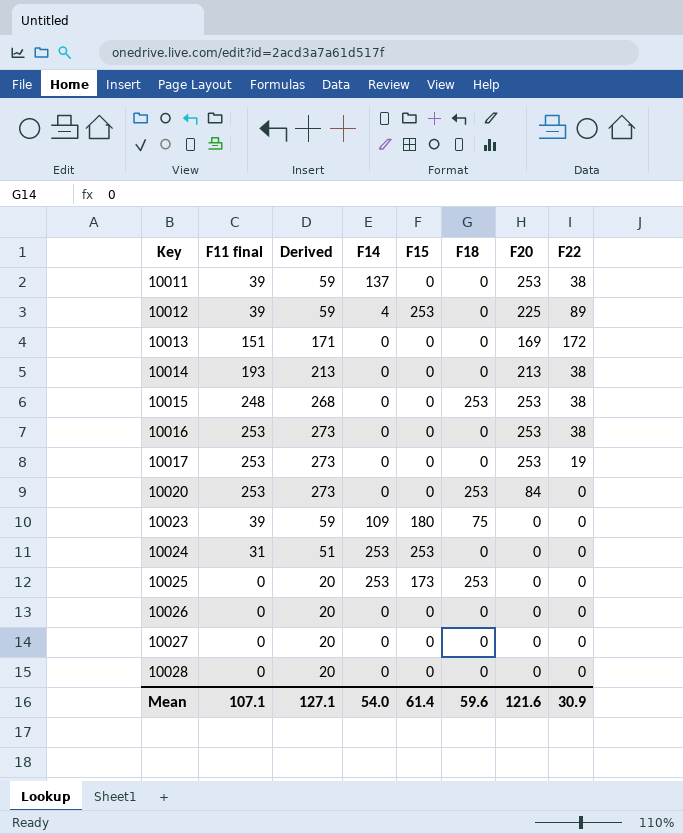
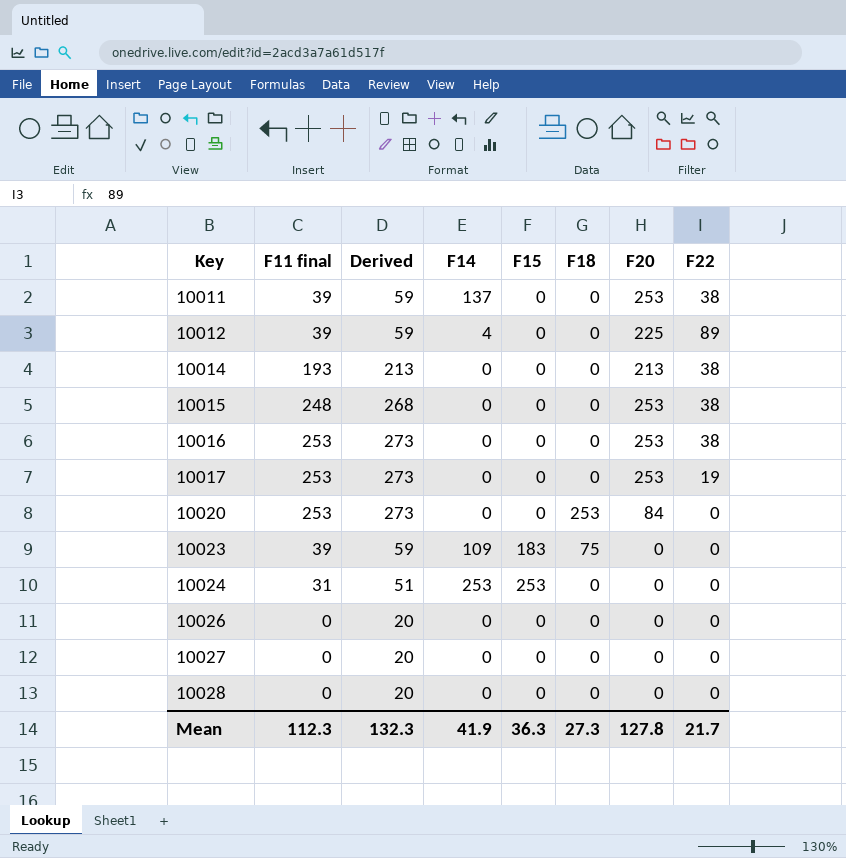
row 10013: 151 | 171 | 0 | 0 | 0 | 169 | 172 -> none
row 10025: 0 | 20 | 253 | 173 | 253 | 0 | 0 -> none
10012 | F15: 253 -> 0
10015 | F18: 253 -> 0
10023 | F15: 180 -> 183
Mean | F11 final: 107.1 -> 112.3
Mean | Derived: 127.1 -> 132.3
Mean | F14: 54.0 -> 41.9
Mean | F15: 61.4 -> 36.3
Mean | F18: 59.6 -> 27.3
Mean | F20: 121.6 -> 127.8
Mean | F22: 30.9 -> 21.7

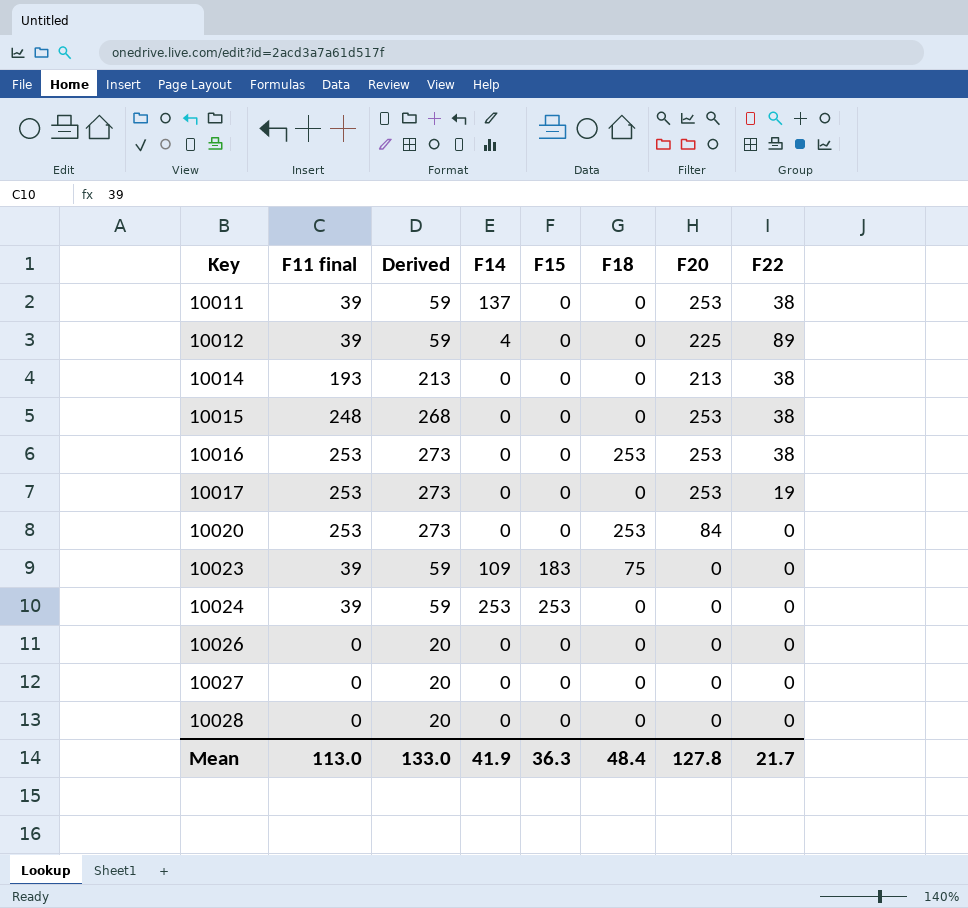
10016 | F18: 0 -> 253
10024 | F11 final: 31 -> 39
10024 | Derived: 51 -> 59
Mean | F11 final: 112.3 -> 113.0
Mean | Derived: 132.3 -> 133.0
Mean | F18: 27.3 -> 48.4

